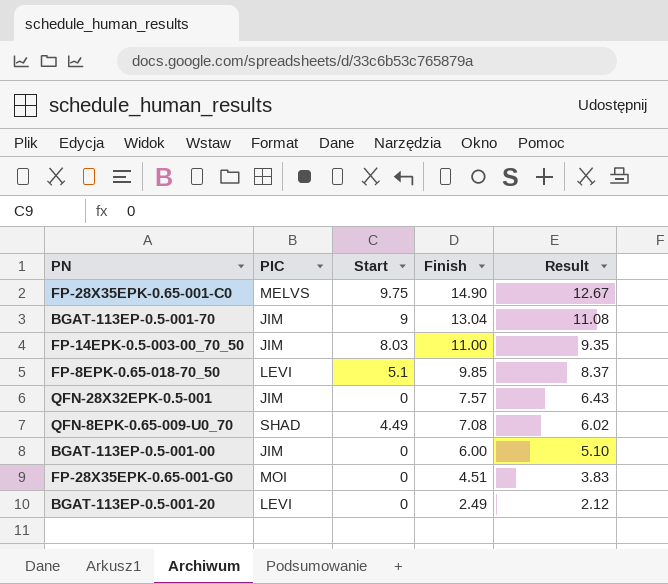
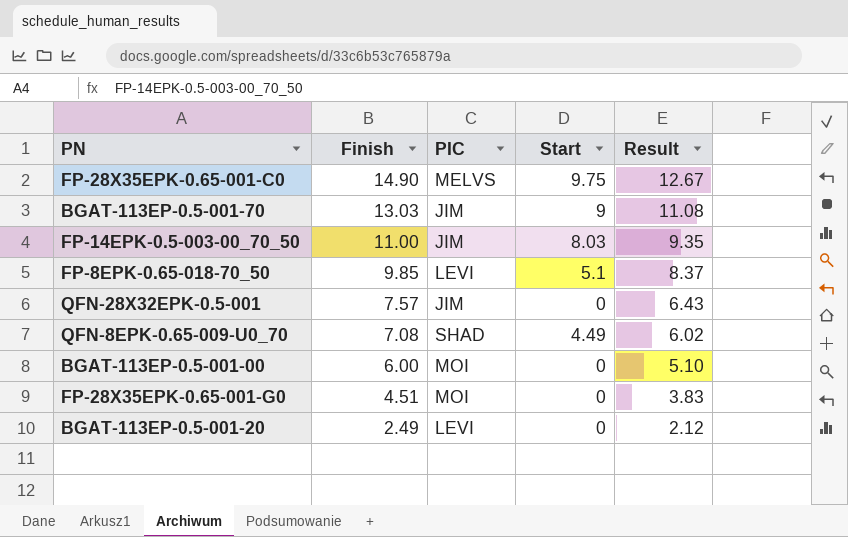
column Finish | position: 4 -> 2
BGAT-113EP-0.5-001-70 | Finish: 13.04 -> 13.03
BGAT-113EP-0.5-001-00 | PIC: JIM -> MOI

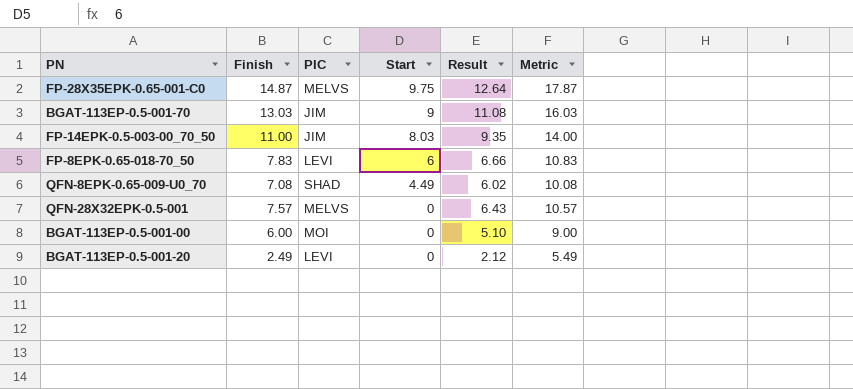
row order: Finish descending -> Start descending
column Metric | formula: none -> [Finish] + 3
row FP-28X35EPK-0.65-001-G0: 4.51 | MOI | 0 | 3.83 -> none
FP-28X35EPK-0.65-001-C0 | Finish: 14.90 -> 14.87
FP-28X35EPK-0.65-001-C0 | Result: 12.67 -> 12.64
FP-8EPK-0.65-018-70_50 | Finish: 9.85 -> 7.83
FP-8EPK-0.65-018-70_50 | Start: 5.1 -> 6
FP-8EPK-0.65-018-70_50 | Result: 8.37 -> 6.66
QFN-28X32EPK-0.5-001 | PIC: JIM -> MELVS

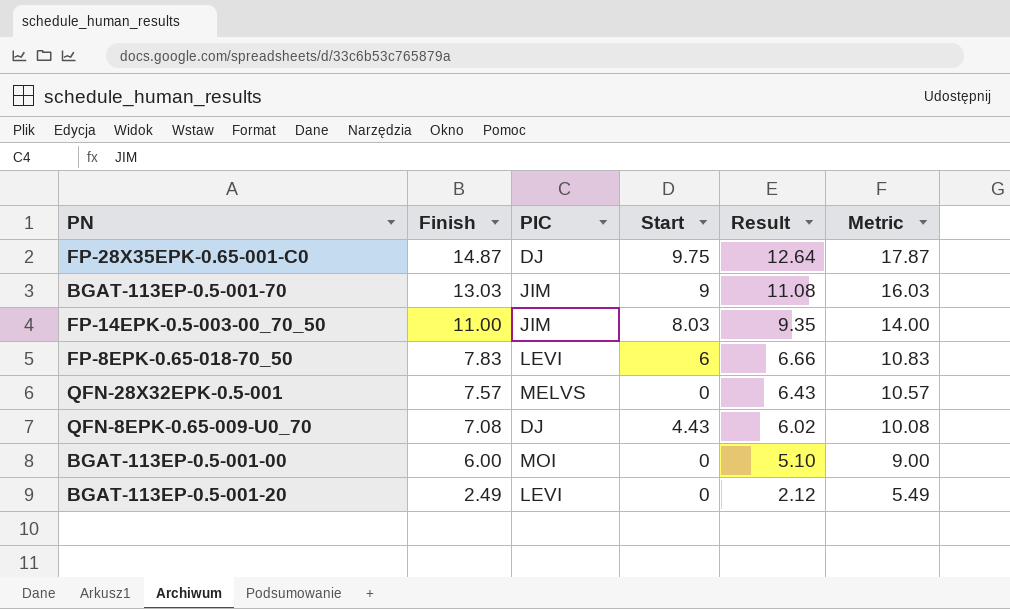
row order: Start descending -> Finish descending
FP-28X35EPK-0.65-001-C0 | PIC: MELVS -> DJ
QFN-8EPK-0.65-009-U0_70 | PIC: SHAD -> DJ
QFN-8EPK-0.65-009-U0_70 | Start: 4.49 -> 4.43

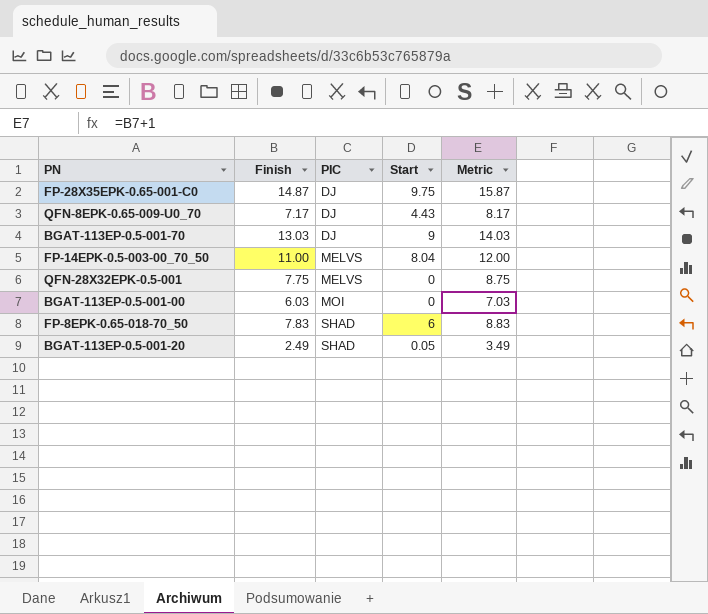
row order: Finish descending -> PIC ascending
column Result | formula: [Finish] * 0.85 -> none
column Metric | formula: [Finish] + 3 -> [Finish] + 1
QFN-8EPK-0.65-009-U0_70 | Finish: 7.08 -> 7.17
BGAT-113EP-0.5-001-70 | PIC: JIM -> DJ
FP-14EPK-0.5-003-00_70_50 | PIC: JIM -> MELVS
FP-14EPK-0.5-003-00_70_50 | Start: 8.03 -> 8.04
QFN-28X32EPK-0.5-001 | Finish: 7.57 -> 7.75
BGAT-113EP-0.5-001-00 | Finish: 6.00 -> 6.03
FP-8EPK-0.65-018-70_50 | PIC: LEVI -> SHAD
BGAT-113EP-0.5-001-20 | PIC: LEVI -> SHAD
BGAT-113EP-0.5-001-20 | Start: 0 -> 0.05

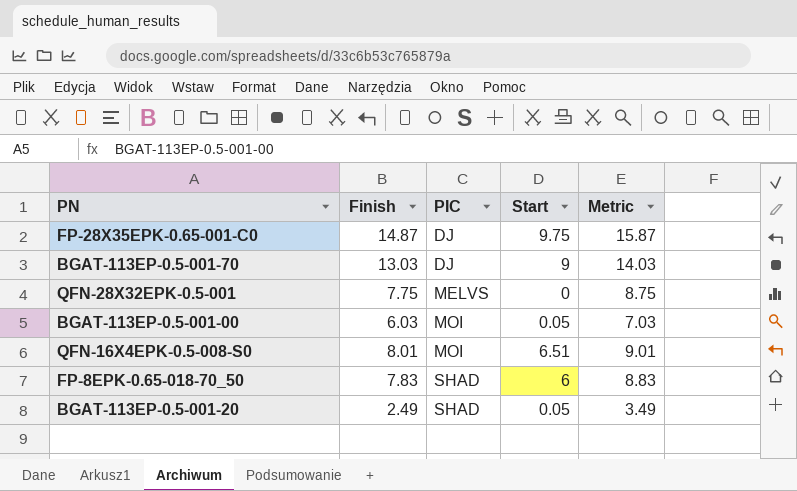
row QFN-8EPK-0.65-009-U0_70: 7.17 | DJ | 4.43 | 8.17 -> none
row FP-14EPK-0.5-003-00_70_50: 11.00 | MELVS | 8.04 | 12.00 -> none
BGAT-113EP-0.5-001-00 | Start: 0 -> 0.05
row QFN-16X4EPK-0.5-008-S0: none -> 8.01 | MOI | 6.51 | 9.01

